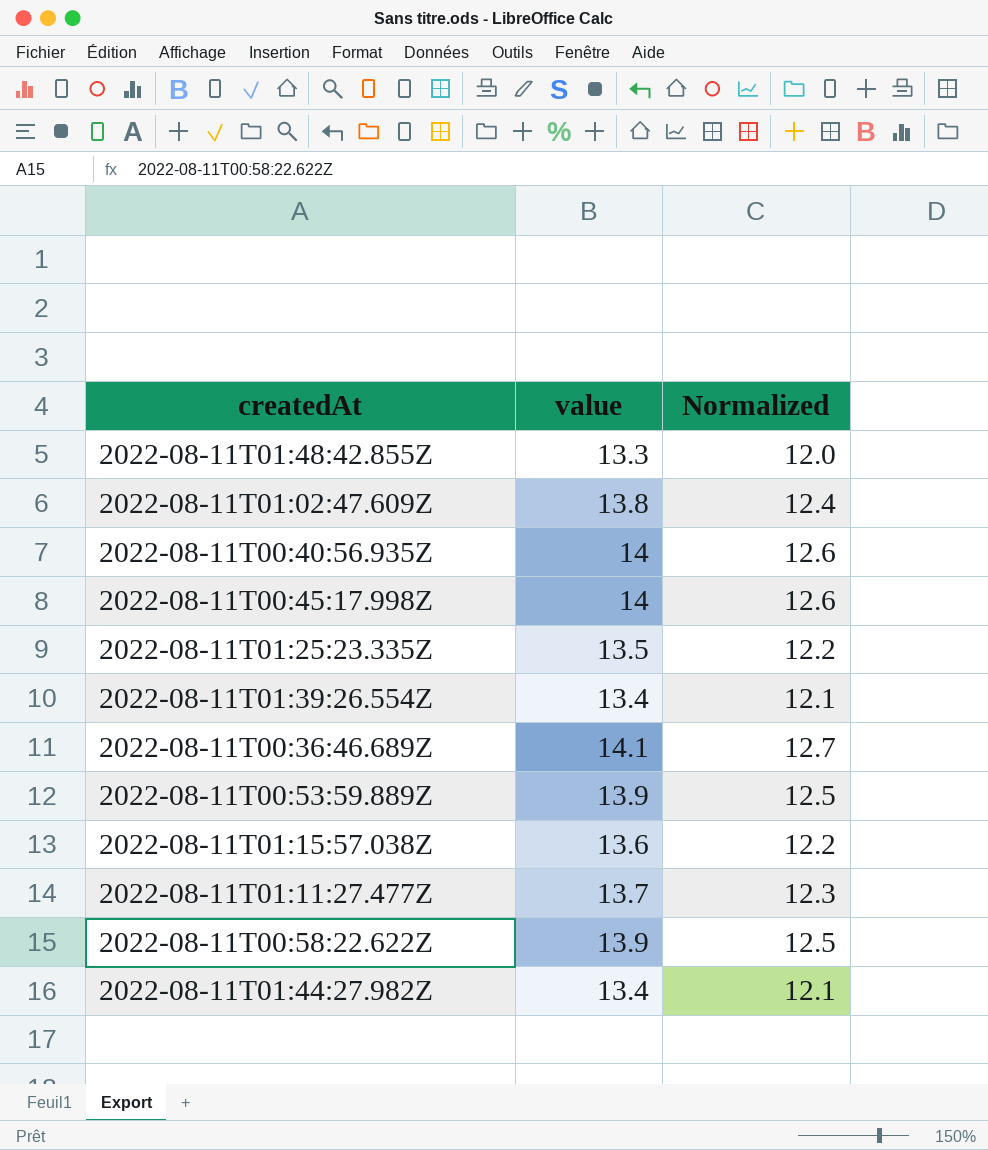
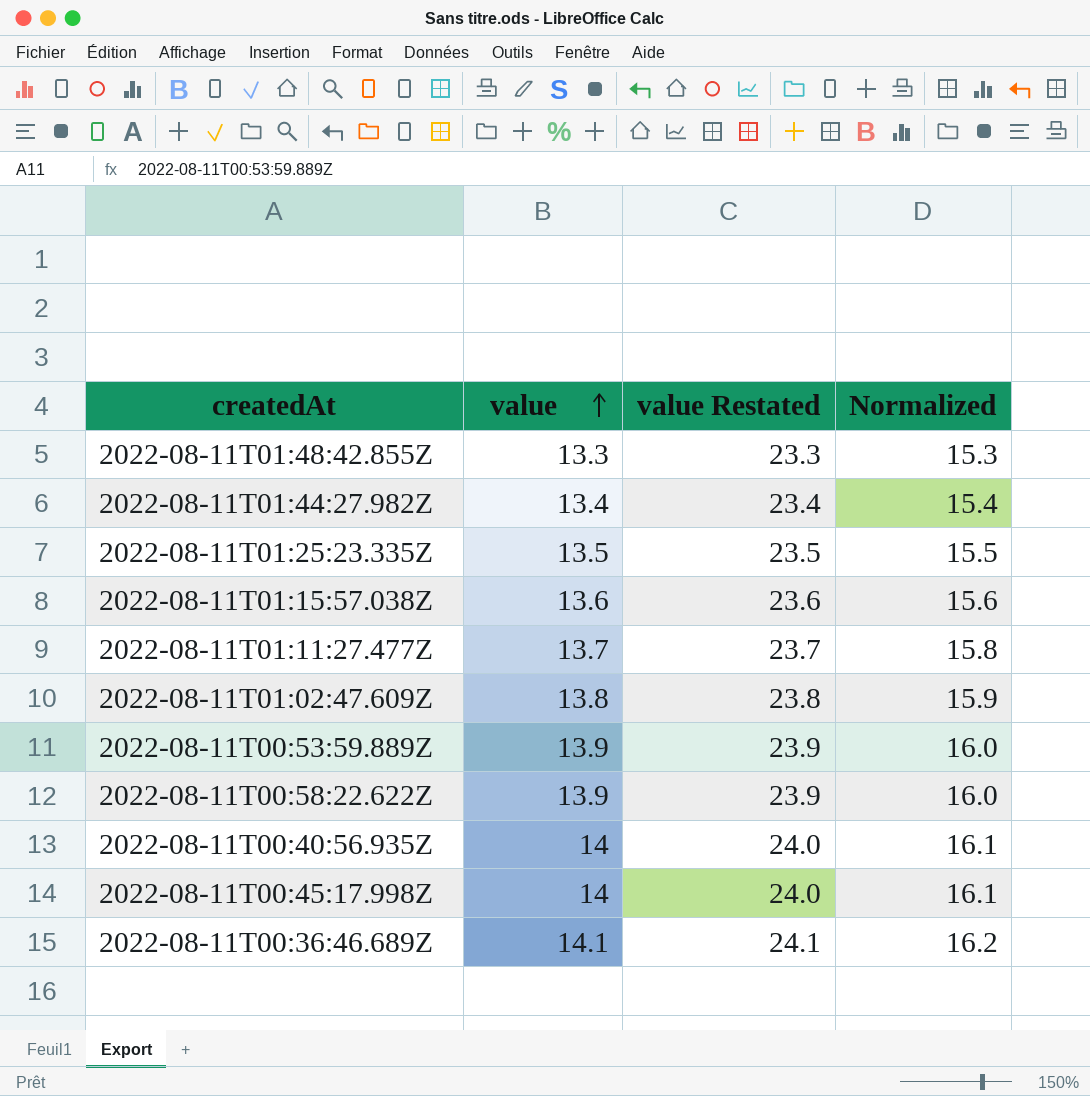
row order: none -> value ascending
column value Restated | formula: none -> [value] + 10
column Normalized | formula: [value] * 0.9 -> [value] * 1.15
row 2022-08-11T01:39:26.554Z: 13.4 | 12.1 -> none

